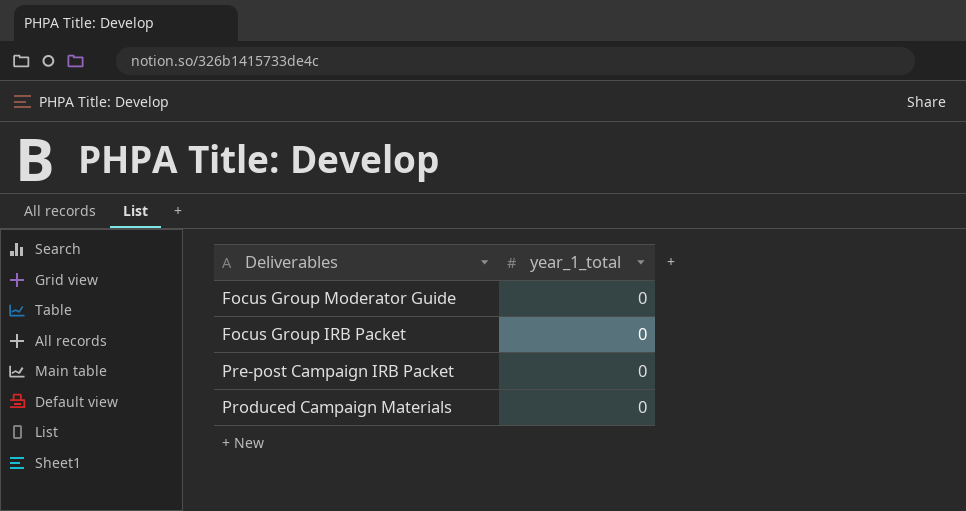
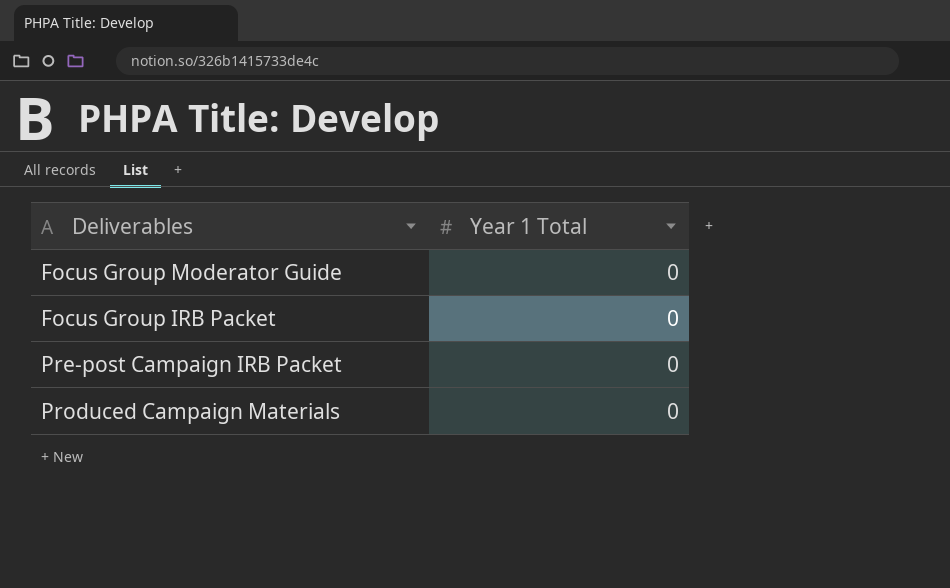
column name: year_1_total -> Year 1 Total

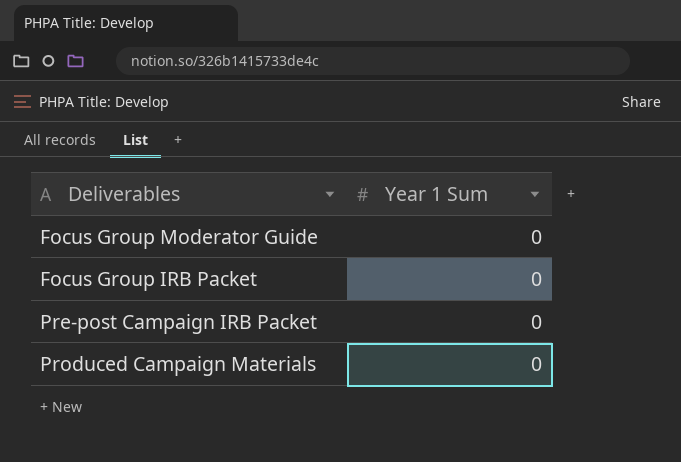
column name: Year 1 Total -> Year 1 Sum

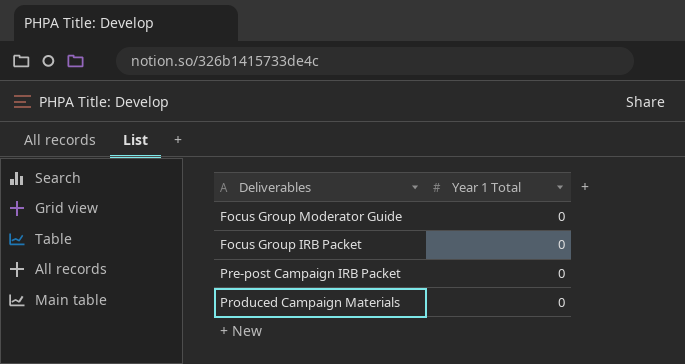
column name: Year 1 Sum -> Year 1 Total

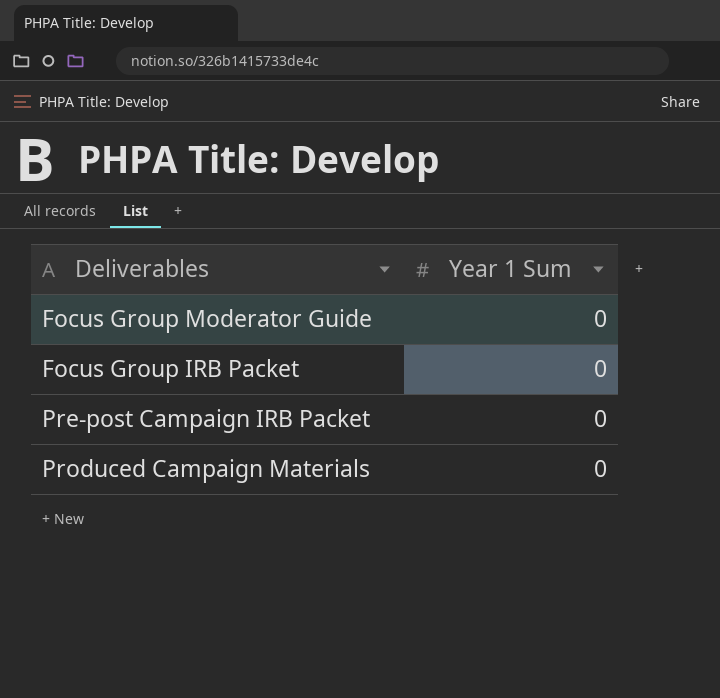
column name: Year 1 Total -> Year 1 Sum

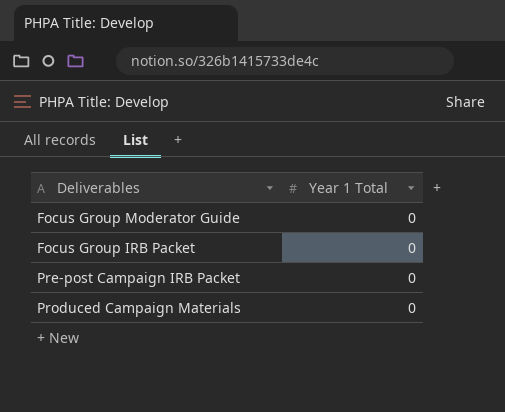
column name: Year 1 Sum -> Year 1 Total

